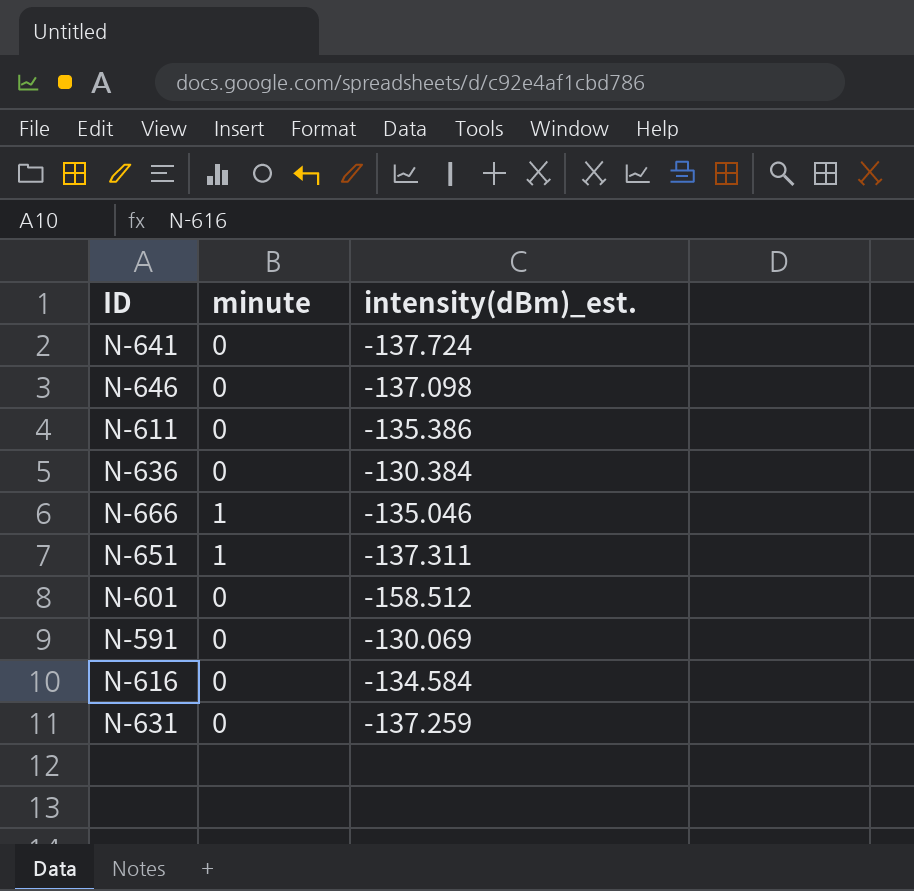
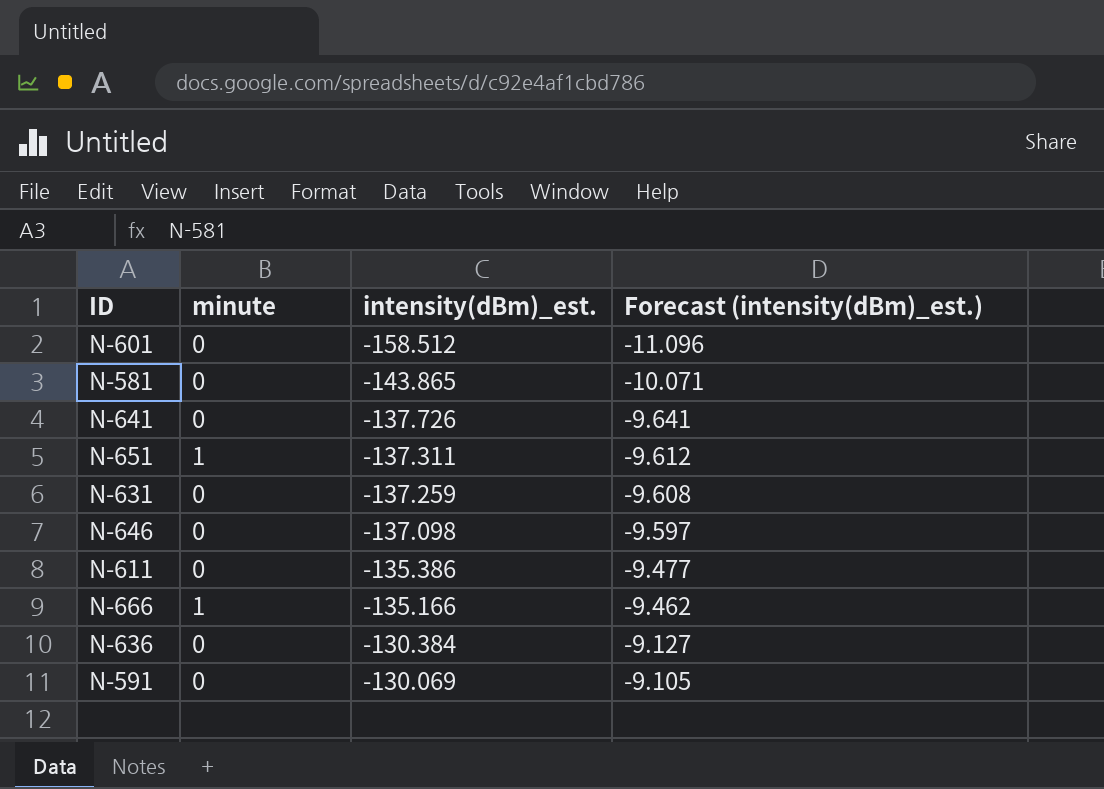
row order: none -> intensity(dBm)_est. ascending
column Forecast (intensity(dBm)_est.) | formula: none -> [intensity(dBm)_est.] * 0.07
row N-616: 0 | -134.584 -> none
row N-581: none -> 0 | -143.865 | -10.071
N-641 | intensity(dBm)_est.: -137.724 -> -137.726
N-666 | intensity(dBm)_est.: -135.046 -> -135.166

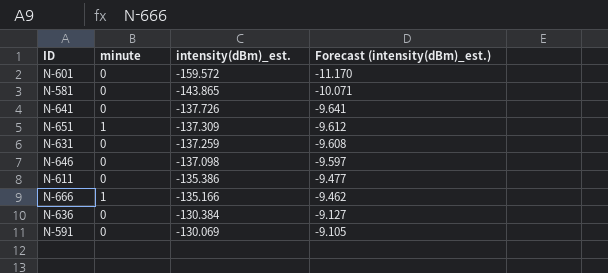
N-601 | intensity(dBm)_est.: -158.512 -> -159.572
N-601 | Forecast (intensity(dBm)_est.): -11.096 -> -11.170
N-651 | intensity(dBm)_est.: -137.311 -> -137.309

